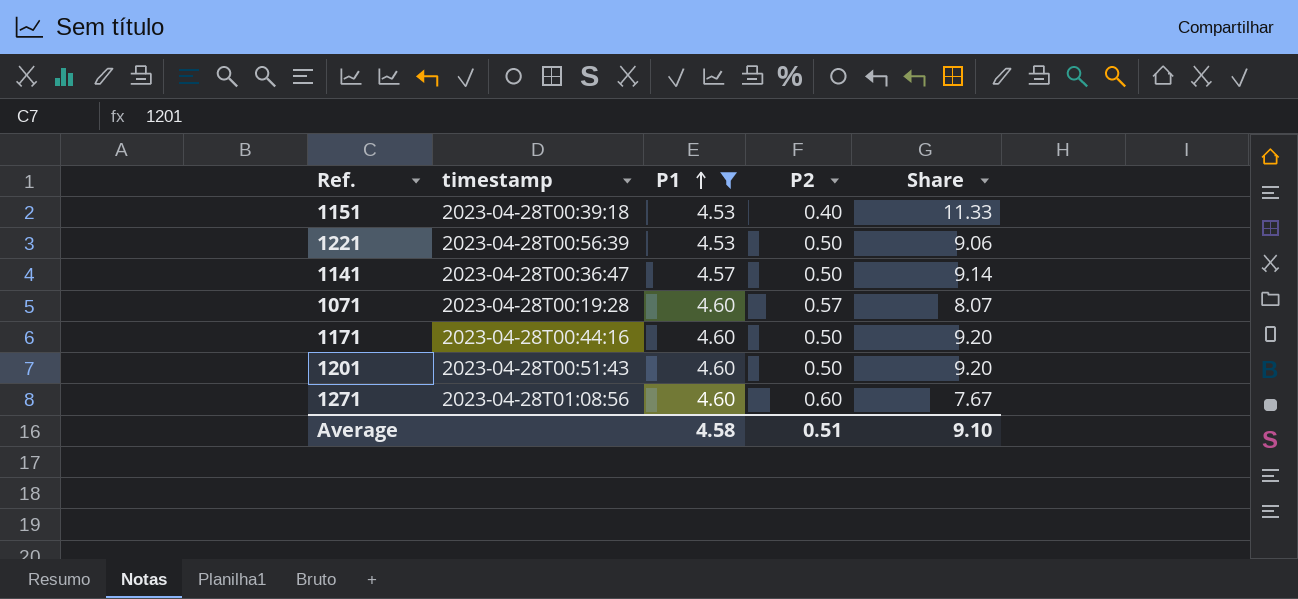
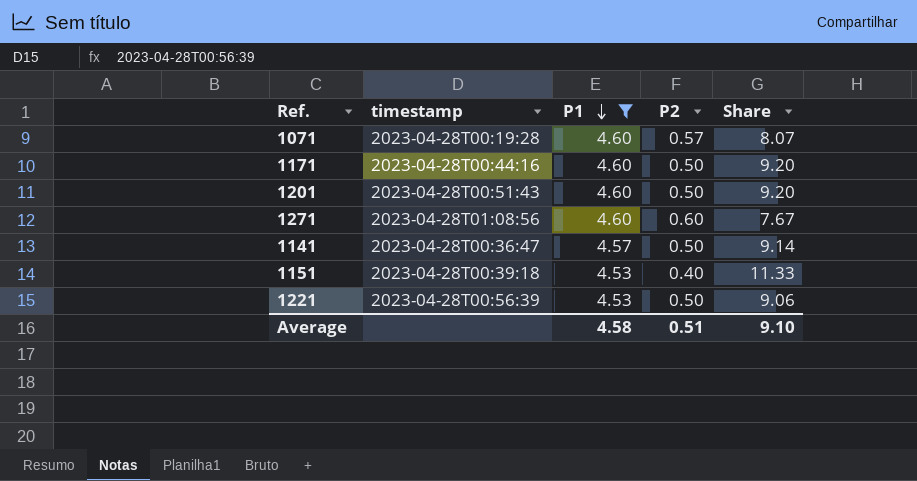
row order: P1 ascending -> P1 descending

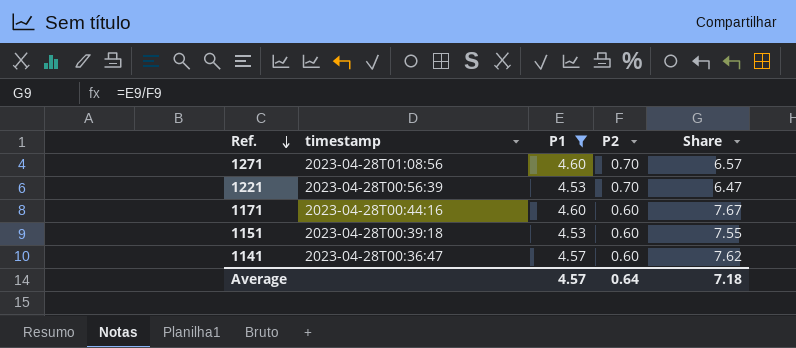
row order: P1 descending -> Ref. descending
row 1071: 2023-04-28T00:19:28 | 4.60 | 0.57 | 8.07 -> none
row 1201: 2023-04-28T00:51:43 | 4.60 | 0.50 | 9.20 -> none
1271 | P2: 0.60 -> 0.70
1271 | Share: 7.67 -> 6.57
1221 | P2: 0.50 -> 0.70
1221 | Share: 9.06 -> 6.47
1171 | P2: 0.50 -> 0.60
1171 | Share: 9.20 -> 7.67
1151 | P2: 0.40 -> 0.60
1151 | Share: 11.33 -> 7.55
1141 | P2: 0.50 -> 0.60
1141 | Share: 9.14 -> 7.62
Average | P1: 4.58 -> 4.57
Average | P2: 0.51 -> 0.64
Average | Share: 9.10 -> 7.18

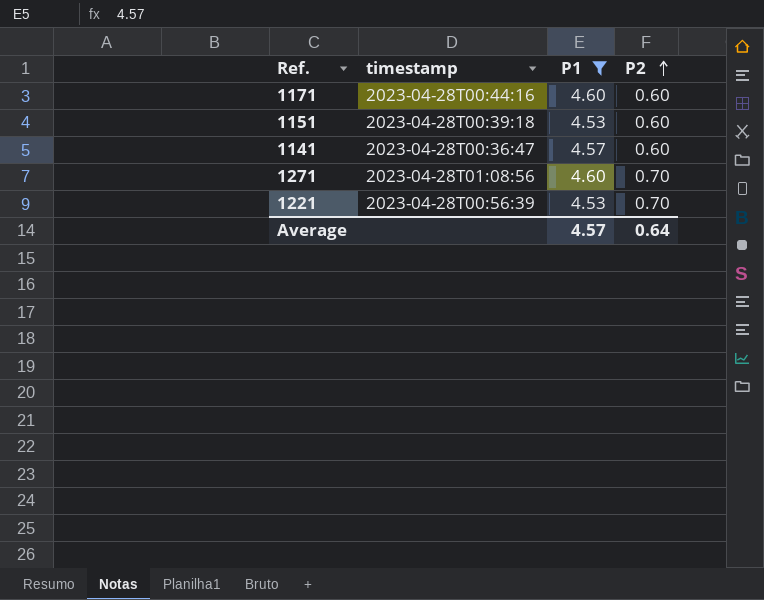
row order: Ref. descending -> P2 ascending
column Share | formula: [P1] / [P2] -> none

